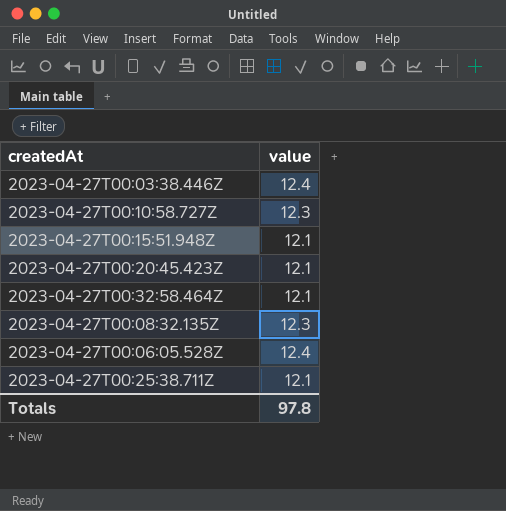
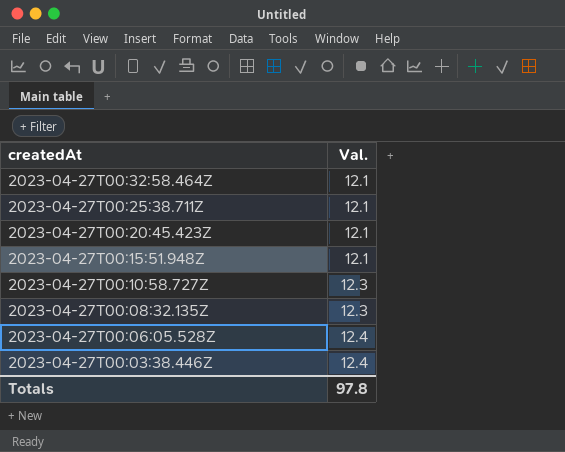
row order: none -> createdAt descending
column name: value -> Val.

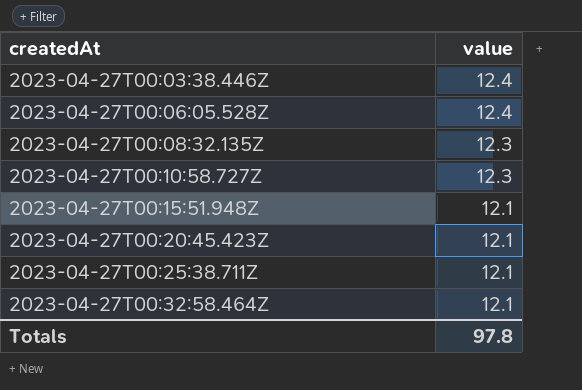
row order: createdAt descending -> createdAt ascending
column name: Val. -> value

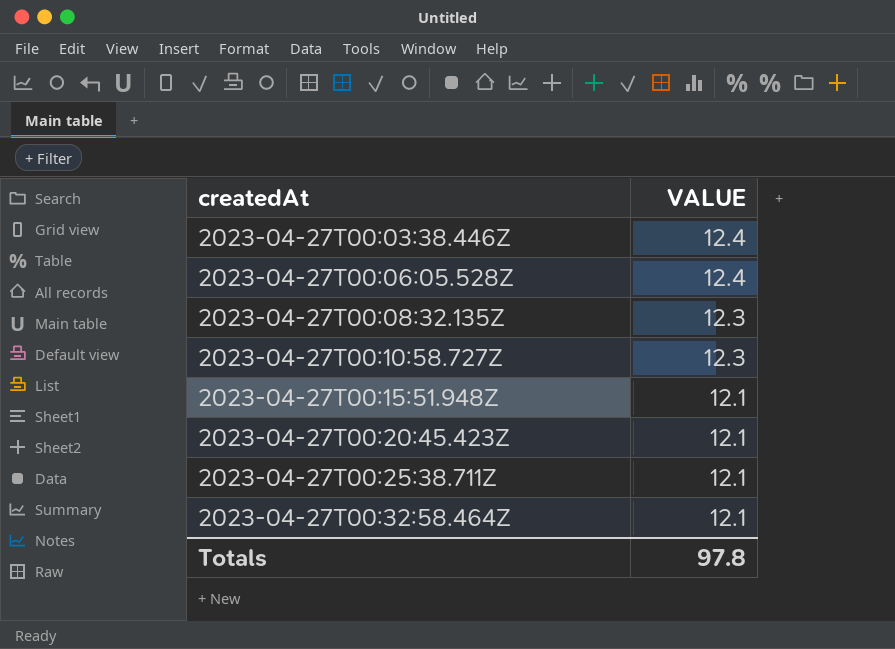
column name: value -> VALUE

